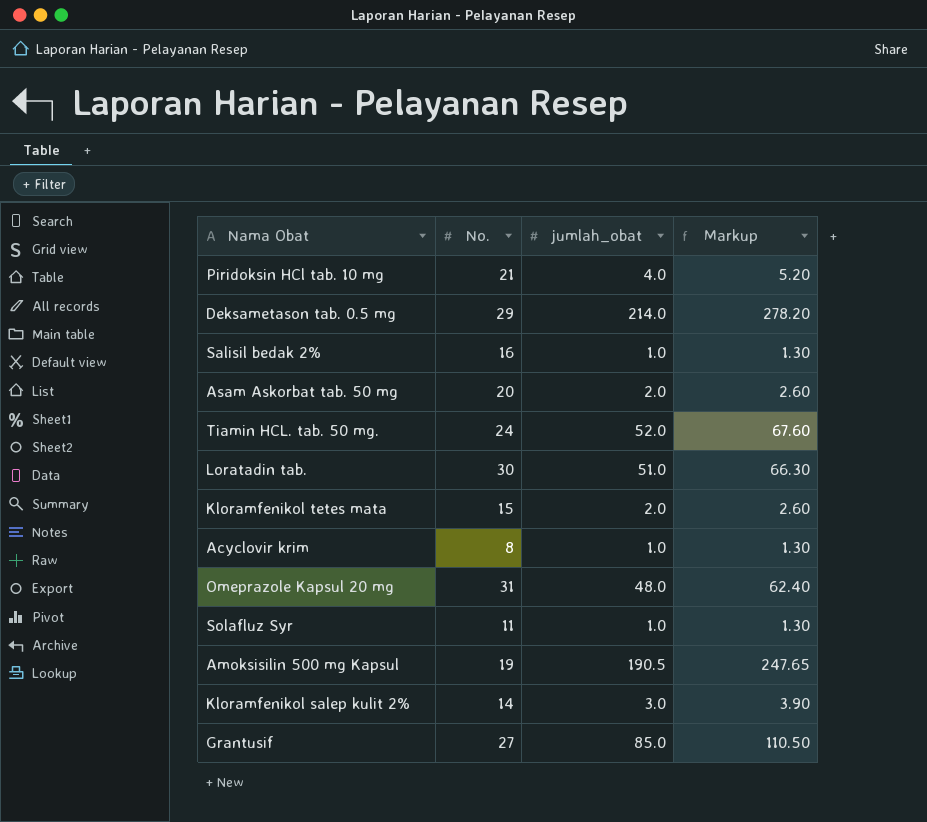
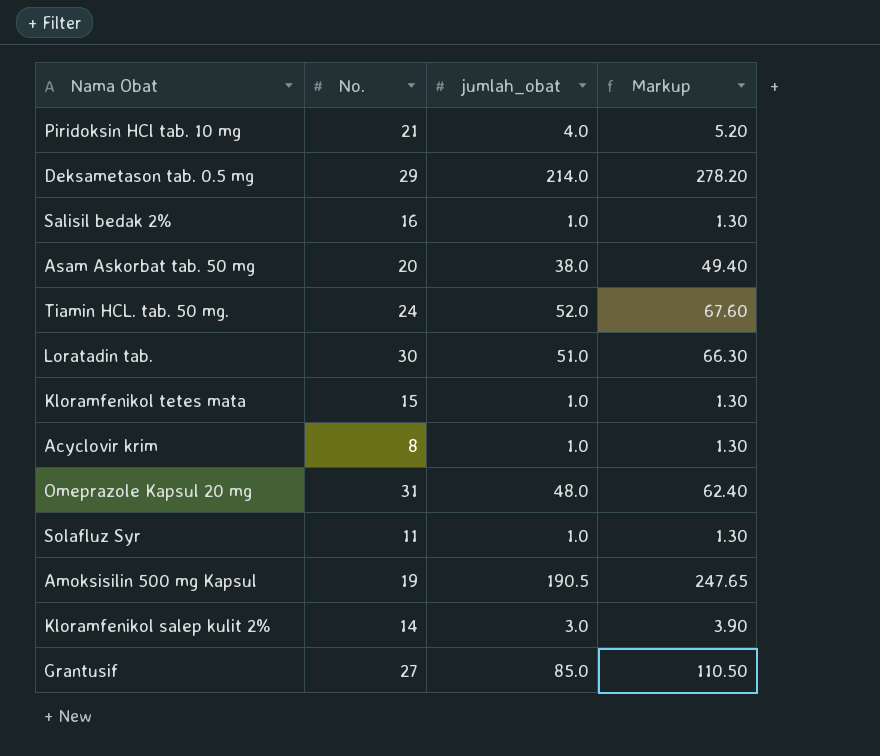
Asam Askorbat tab. 50 mg | jumlah_obat: 2.0 -> 38.0
Asam Askorbat tab. 50 mg | Markup: 2.60 -> 49.40
Kloramfenikol tetes mata | jumlah_obat: 2.0 -> 1.0
Kloramfenikol tetes mata | Markup: 2.60 -> 1.30

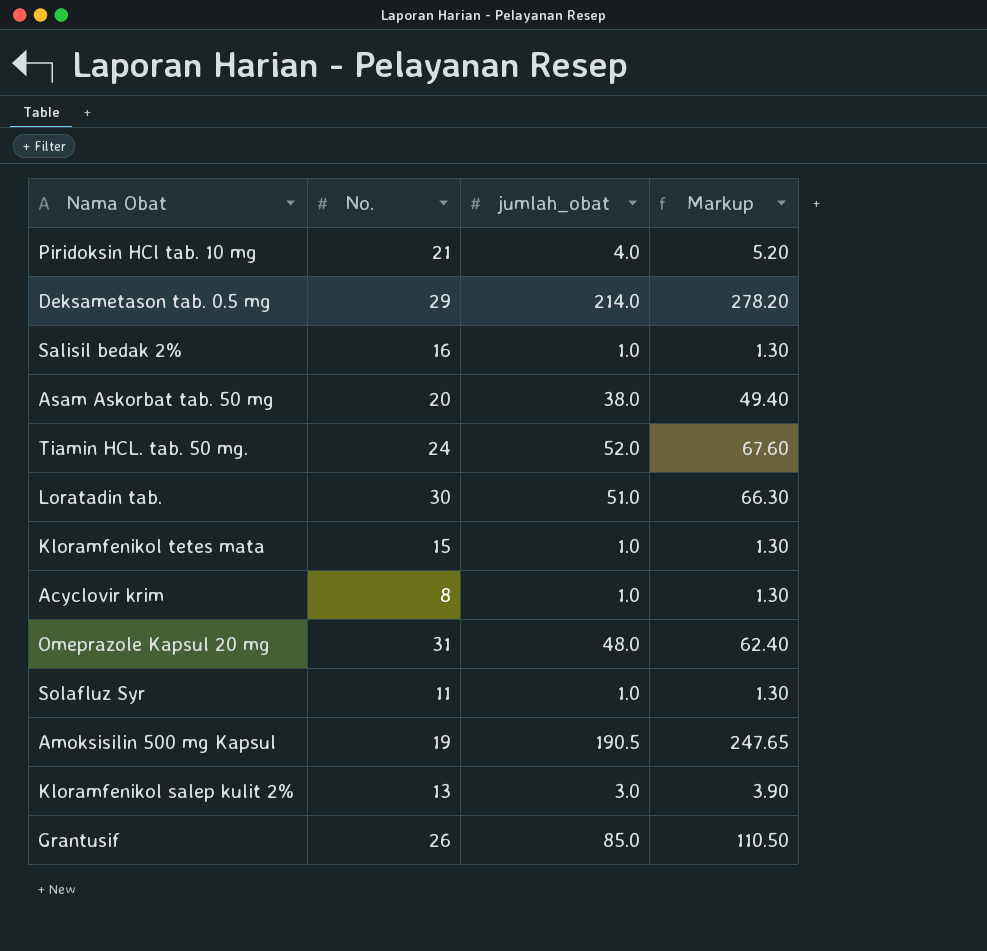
Kloramfenikol salep kulit 2% | No.: 14 -> 13
Grantusif | No.: 27 -> 26

